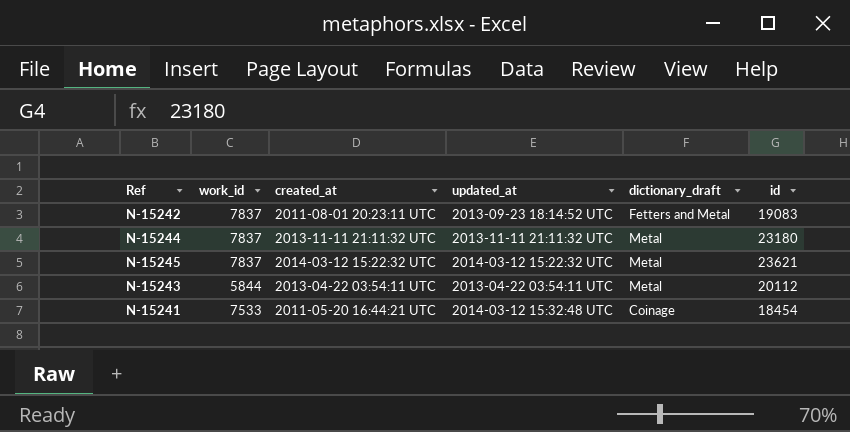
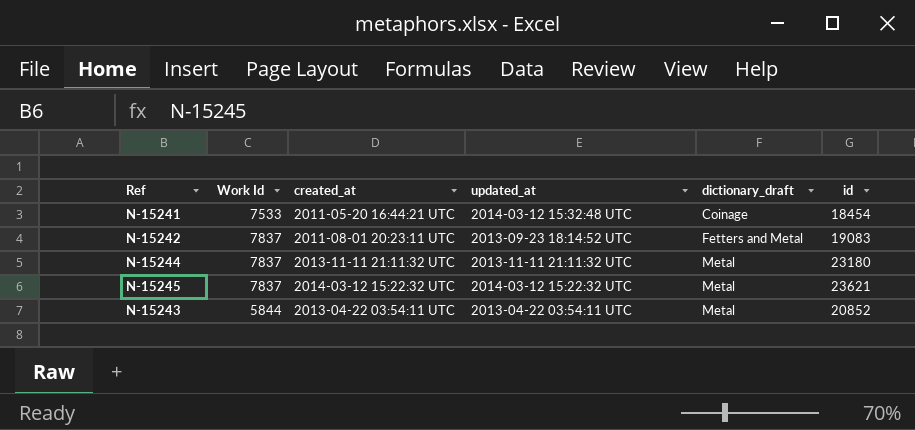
row order: none -> dictionary_draft ascending
column name: work_id -> Work Id
N-15243 | id: 20112 -> 20852

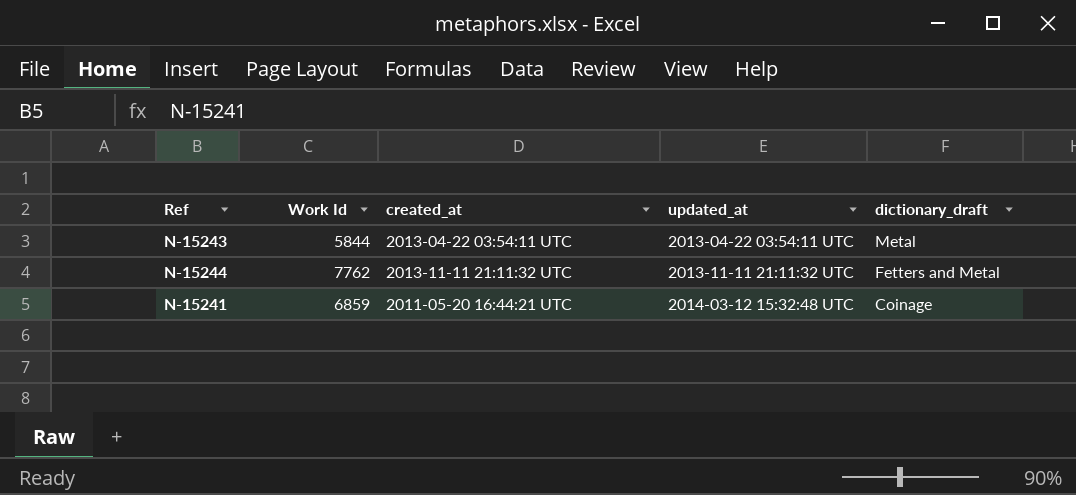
row order: dictionary_draft ascending -> updated_at ascending
column id | position: 6 -> none
row N-15242: 7837 | 2011-08-01 20:23:11 UTC | 2013-09-23 18:14:52 UTC | Fetters and Metal | 19083 -> none
row N-15245: 7837 | 2014-03-12 15:22:32 UTC | 2014-03-12 15:22:32 UTC | Metal | 23621 -> none
N-15244 | Work Id: 7837 -> 7762
N-15244 | dictionary_draft: Metal -> Fetters and Metal
N-15241 | Work Id: 7533 -> 6859

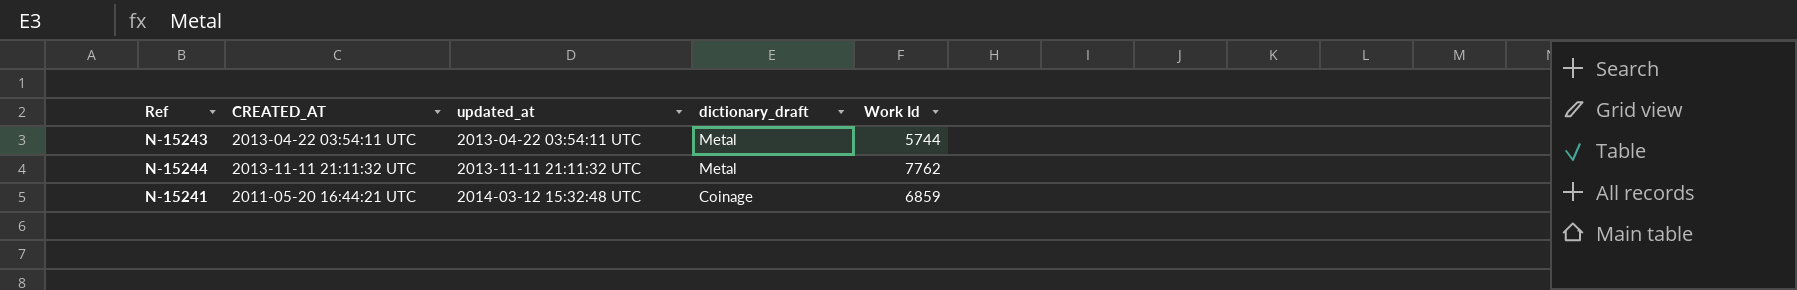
column name: created_at -> CREATED_AT
column Work Id | position: 2 -> 5
N-15243 | Work Id: 5844 -> 5744
N-15244 | dictionary_draft: Fetters and Metal -> Metal

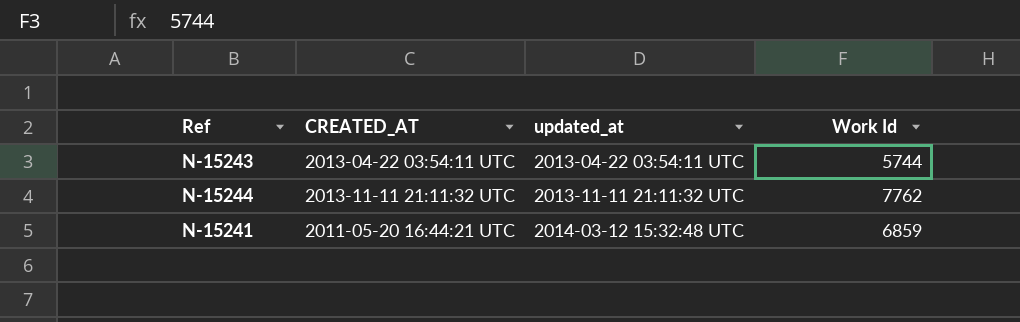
column dictionary_draft | position: 4 -> none

